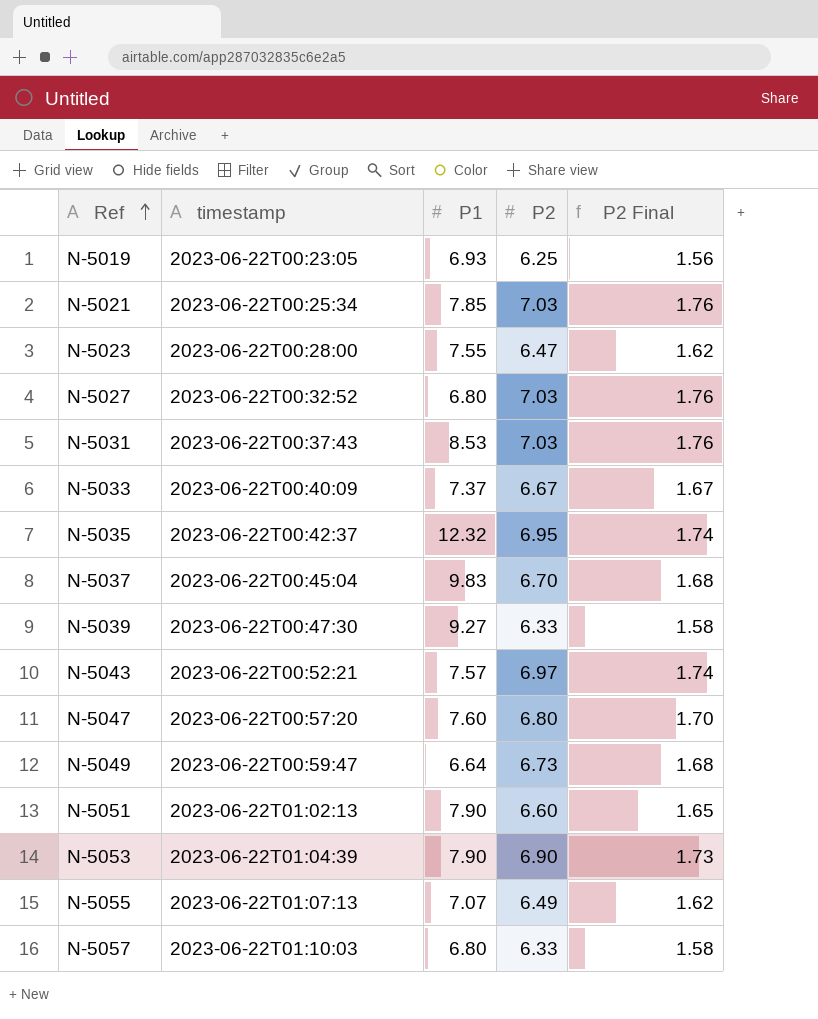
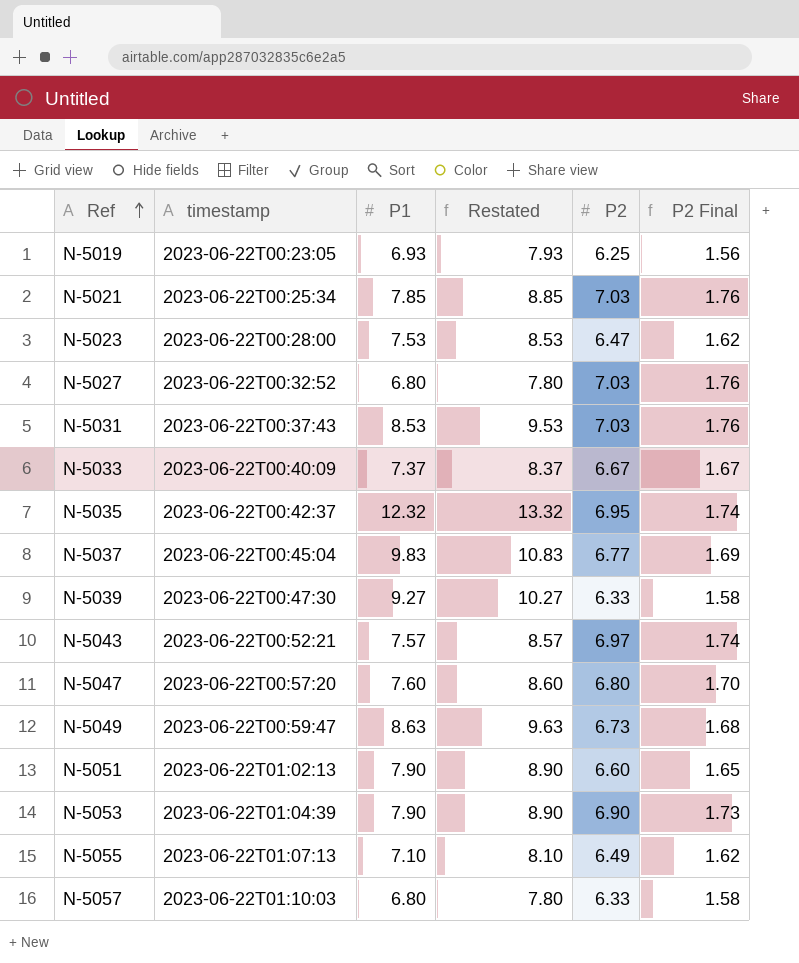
column Restated | formula: none -> [P1] + 1
N-5023 | P1: 7.55 -> 7.53
N-5037 | P2: 6.70 -> 6.77
N-5037 | P2 Final: 1.68 -> 1.69
N-5049 | P1: 6.64 -> 8.63
N-5055 | P1: 7.07 -> 7.10

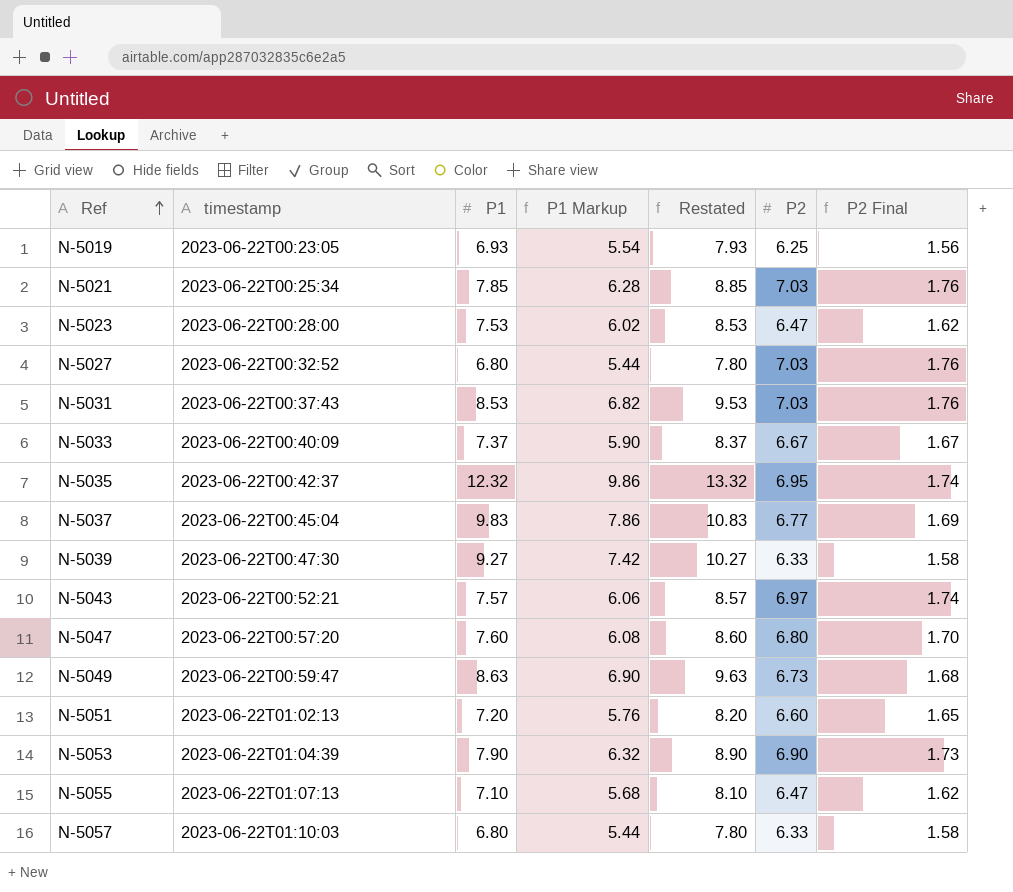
column P1 Markup | formula: none -> [P1] * 0.8
N-5051 | P1: 7.90 -> 7.20
N-5051 | Restated: 8.90 -> 8.20
N-5055 | P2: 6.49 -> 6.47

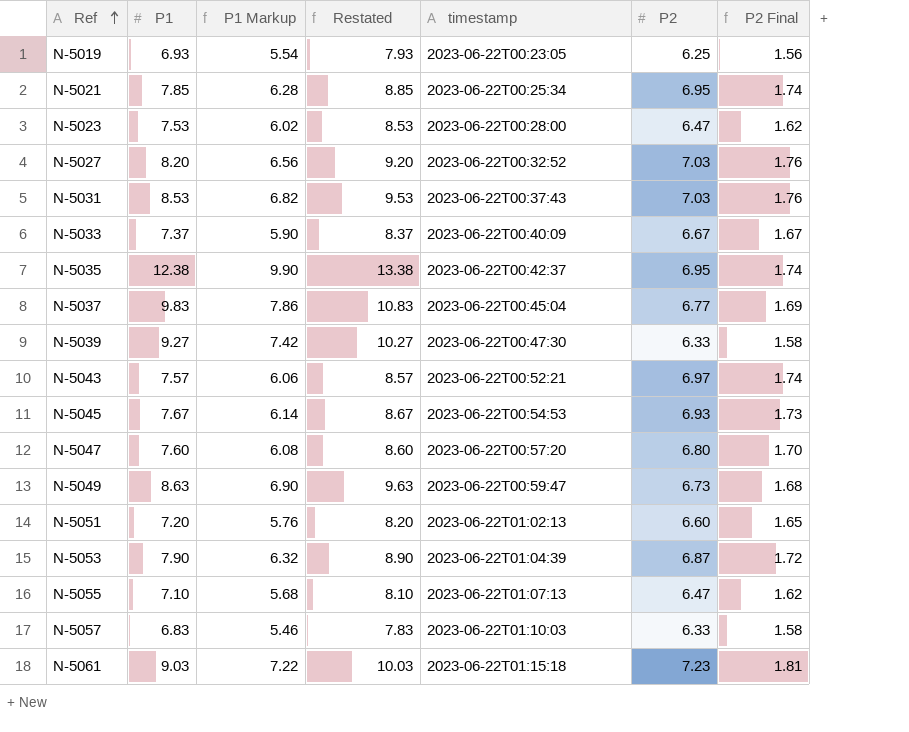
column timestamp | position: 2 -> 5
N-5021 | P2: 7.03 -> 6.95
N-5021 | P2 Final: 1.76 -> 1.74
N-5027 | P1: 6.80 -> 8.20
N-5027 | P1 Markup: 5.44 -> 6.56
N-5027 | Restated: 7.80 -> 9.20
N-5035 | P1: 12.32 -> 12.38
N-5035 | P1 Markup: 9.86 -> 9.90
N-5035 | Restated: 13.32 -> 13.38
row N-5045: none -> 7.67 | 6.14 | 8.67 | 2023-06-22T00:54:53 | 6.93 | 1.73
N-5053 | P2: 6.90 -> 6.87
N-5053 | P2 Final: 1.73 -> 1.72
N-5057 | P1: 6.80 -> 6.83
N-5057 | P1 Markup: 5.44 -> 5.46
N-5057 | Restated: 7.80 -> 7.83
row N-5061: none -> 9.03 | 7.22 | 10.03 | 2023-06-22T01:15:18 | 7.23 | 1.81

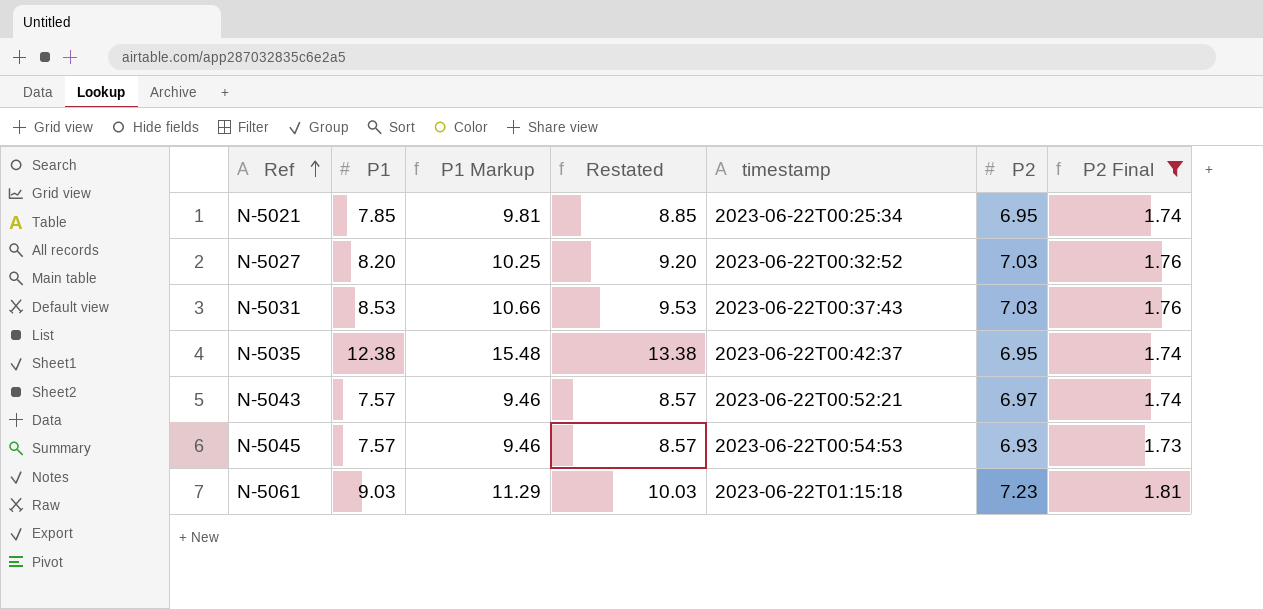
filter: none -> P2 Final >= 1.73
column P1 Markup | formula: [P1] * 0.8 -> [P1] * 1.25
N-5045 | P1: 7.67 -> 7.57
N-5045 | Restated: 8.67 -> 8.57

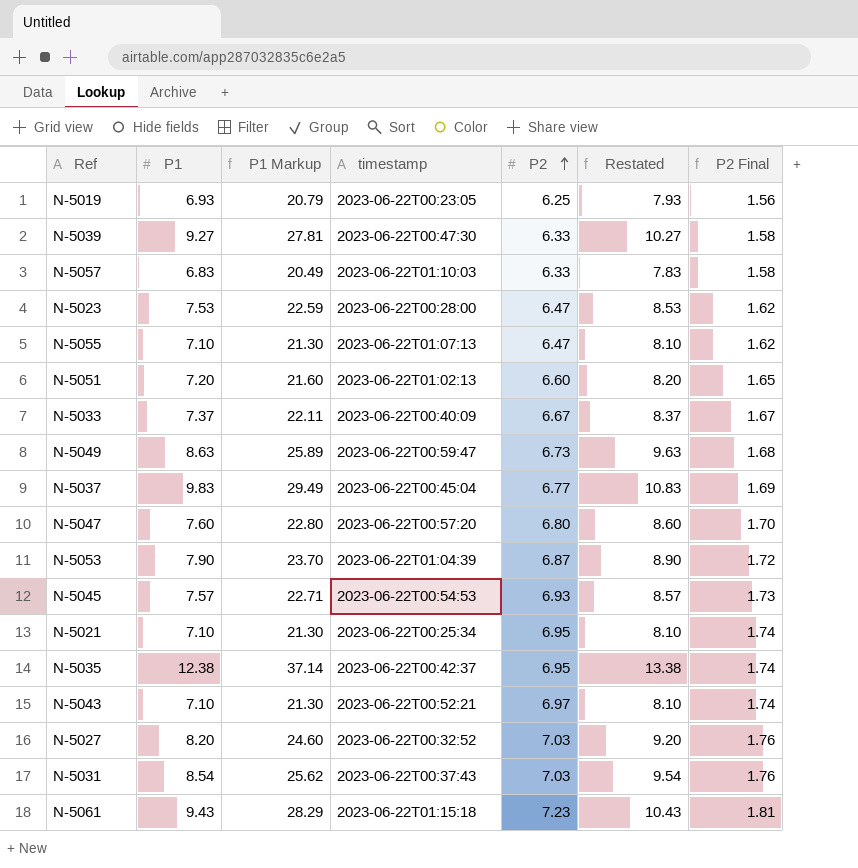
filter: P2 Final >= 1.73 -> none
row order: Ref ascending -> P2 ascending
column P1 Markup | formula: [P1] * 1.25 -> [P1] * 3
column Restated | position: 4 -> 6
N-5021 | P1: 7.85 -> 7.10
N-5021 | Restated: 8.85 -> 8.10
N-5043 | P1: 7.57 -> 7.10
N-5043 | Restated: 8.57 -> 8.10
N-5031 | P1: 8.53 -> 8.54
N-5031 | Restated: 9.53 -> 9.54
N-5061 | P1: 9.03 -> 9.43
N-5061 | Restated: 10.03 -> 10.43

